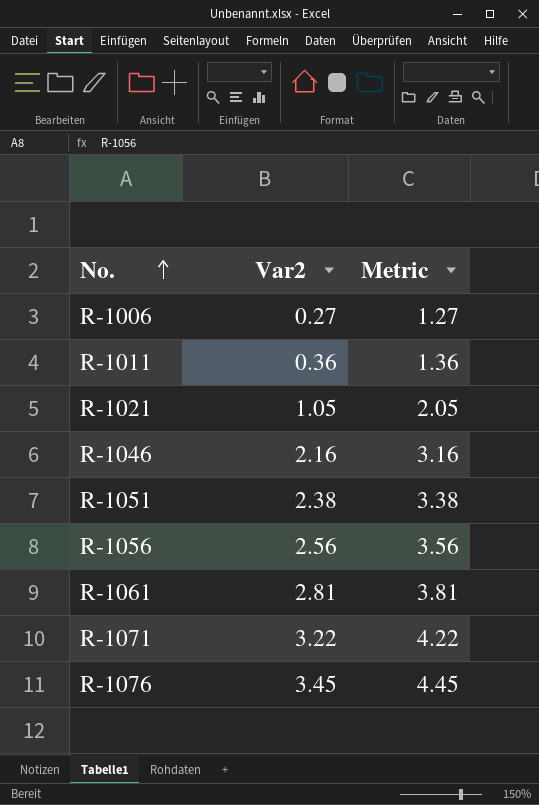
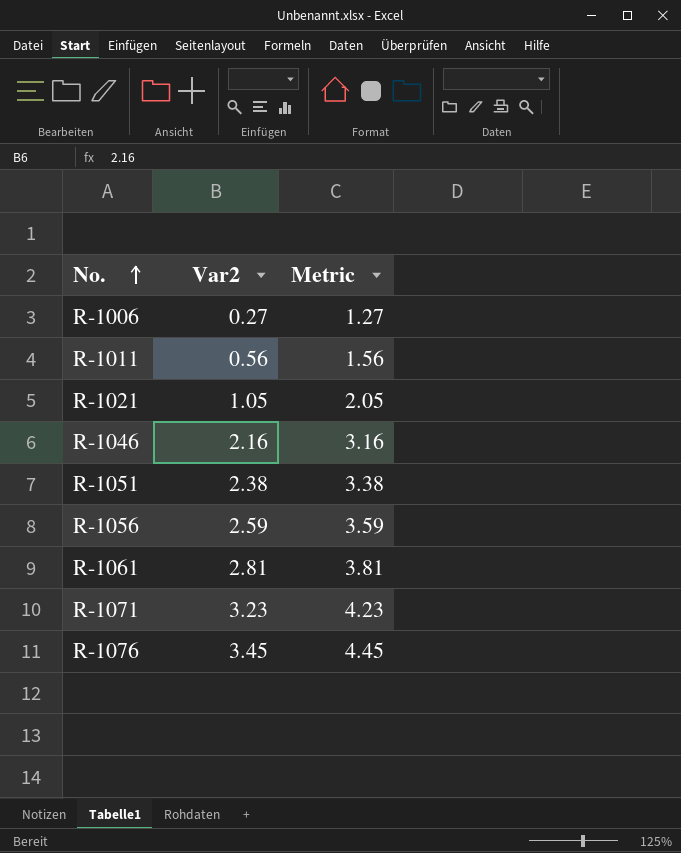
R-1011 | Var2: 0.36 -> 0.56
R-1011 | Metric: 1.36 -> 1.56
R-1056 | Var2: 2.56 -> 2.59
R-1056 | Metric: 3.56 -> 3.59
R-1071 | Var2: 3.22 -> 3.23
R-1071 | Metric: 4.22 -> 4.23

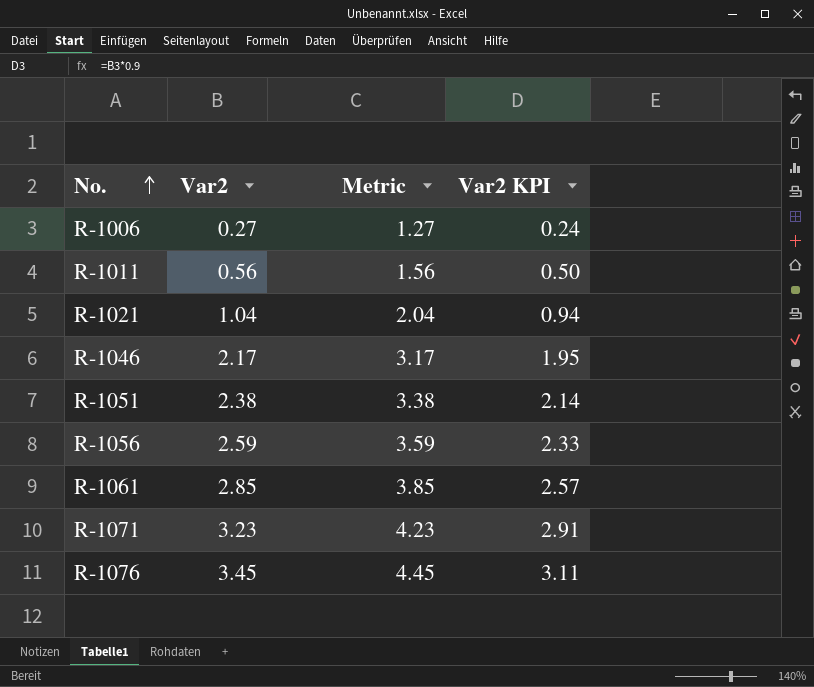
column Var2 KPI | formula: none -> [Var2] * 0.9
R-1021 | Var2: 1.05 -> 1.04
R-1021 | Metric: 2.05 -> 2.04
R-1046 | Var2: 2.16 -> 2.17
R-1046 | Metric: 3.16 -> 3.17
R-1061 | Var2: 2.81 -> 2.85
R-1061 | Metric: 3.81 -> 3.85

